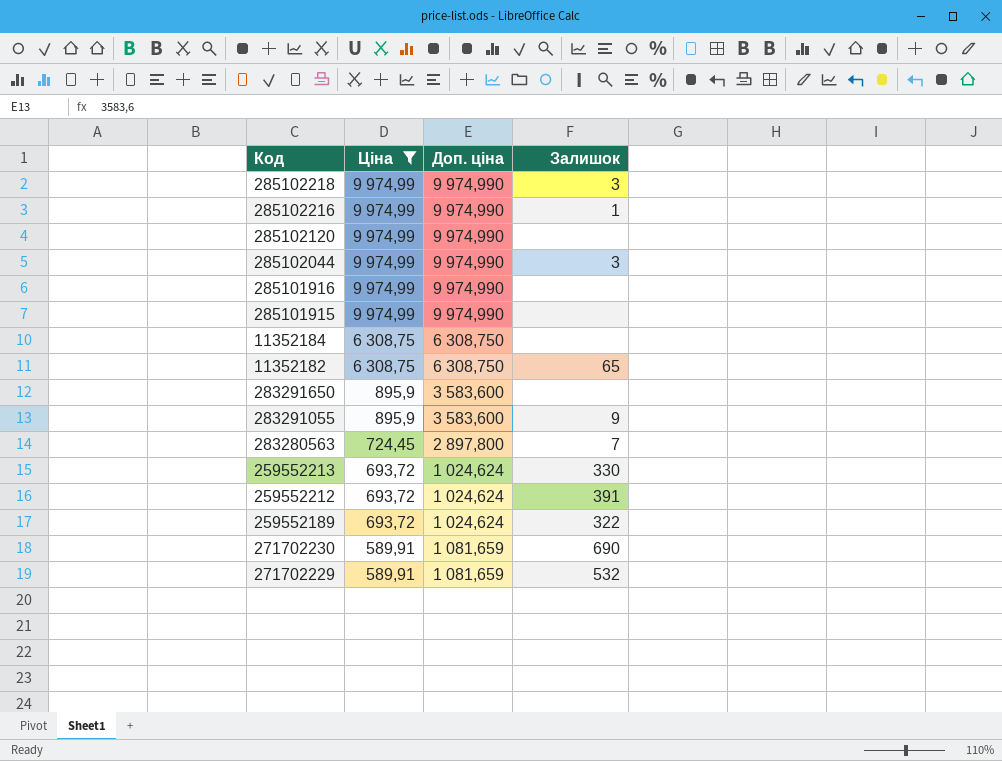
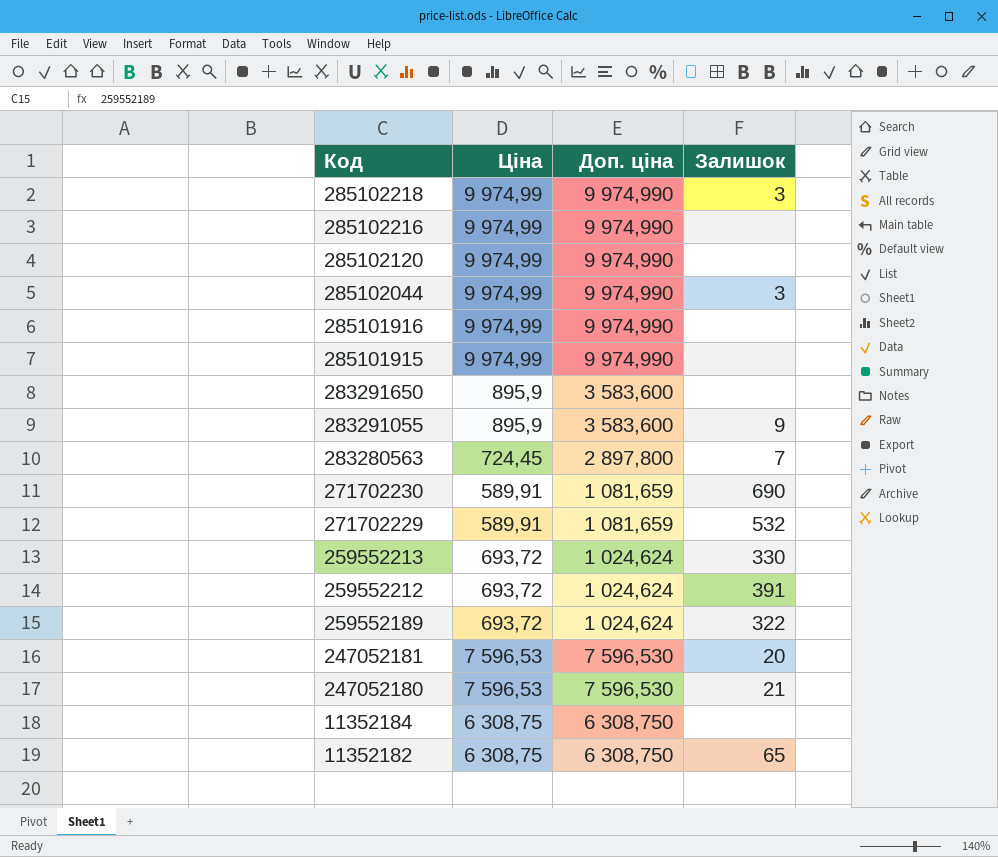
filter: Ціна != 7 596,53 -> none
row order: Ціна descending -> Код descending
285102216 | Залишок: 1 -> none

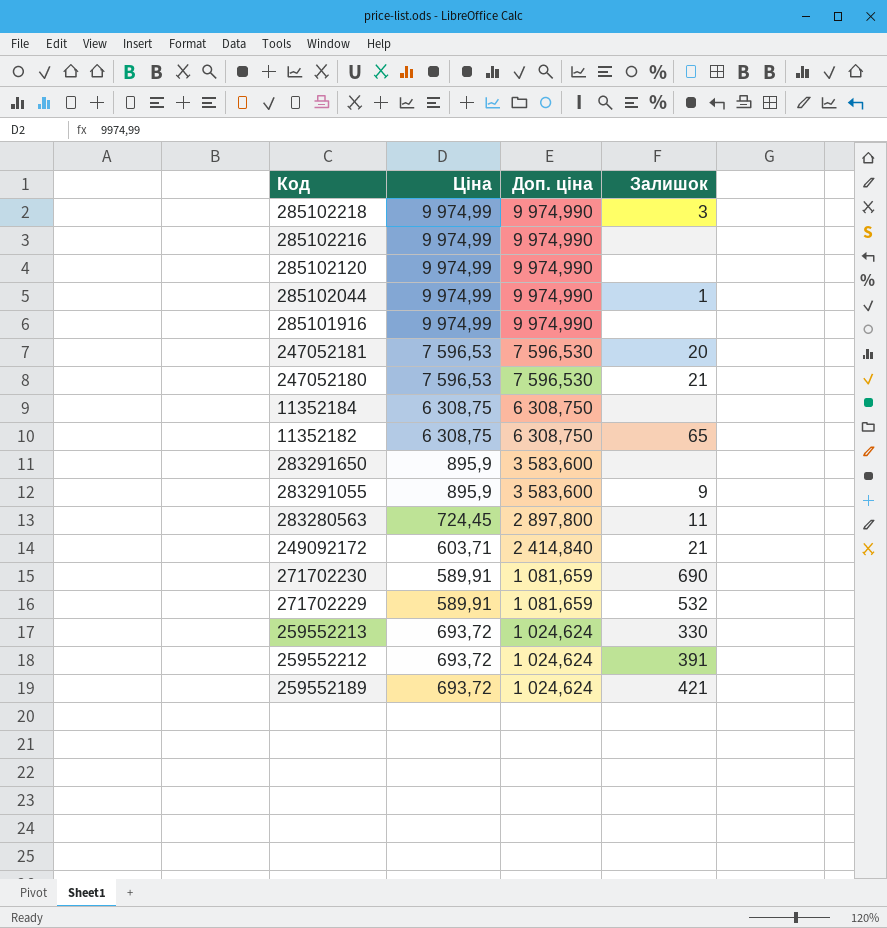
row order: Код descending -> Доп. ціна descending
row 285101915: 9 974,99 | 9 974,990 | none -> none
285102044 | Залишок: 3 -> 1
283280563 | Залишок: 7 -> 11
row 249092172: none -> 603,71 | 2 414,840 | 21
259552189 | Залишок: 322 -> 421

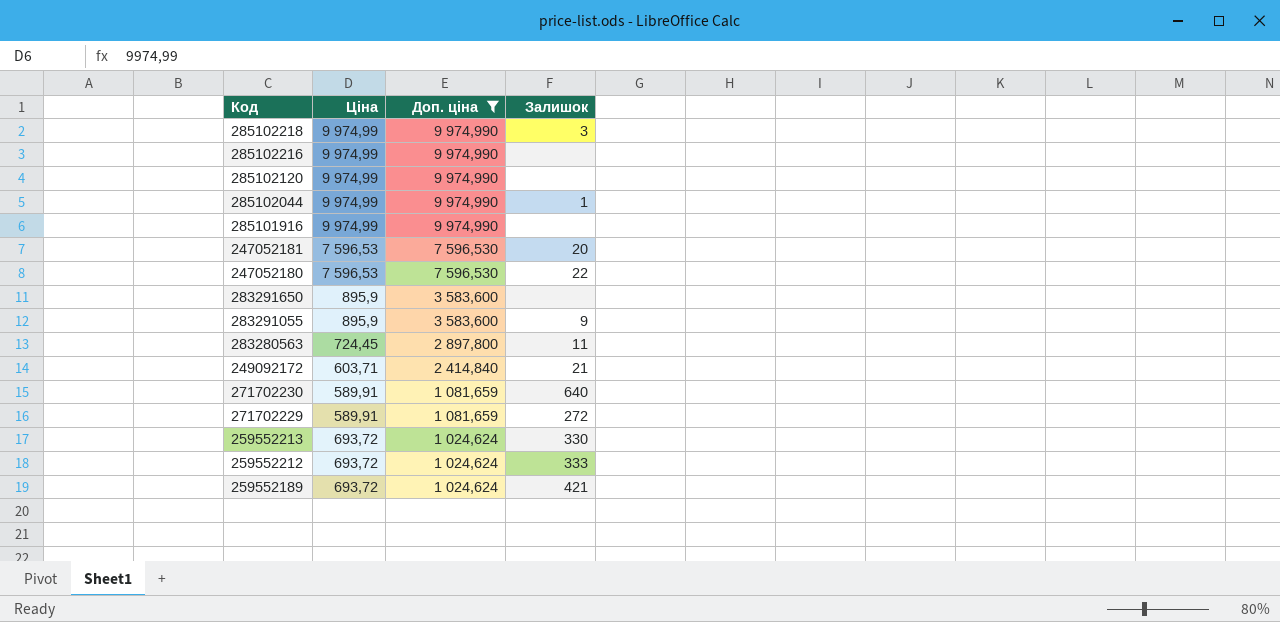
filter: none -> Доп. ціна != 6 308,750
247052180 | Залишок: 21 -> 22
271702230 | Залишок: 690 -> 640
271702229 | Залишок: 532 -> 272
259552212 | Залишок: 391 -> 333

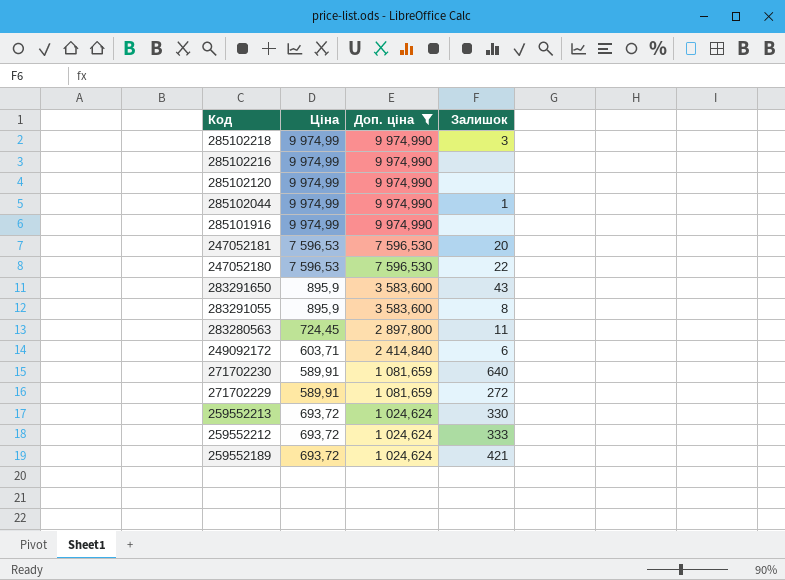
283291650 | Залишок: none -> 43
283291055 | Залишок: 9 -> 8
249092172 | Залишок: 21 -> 6

